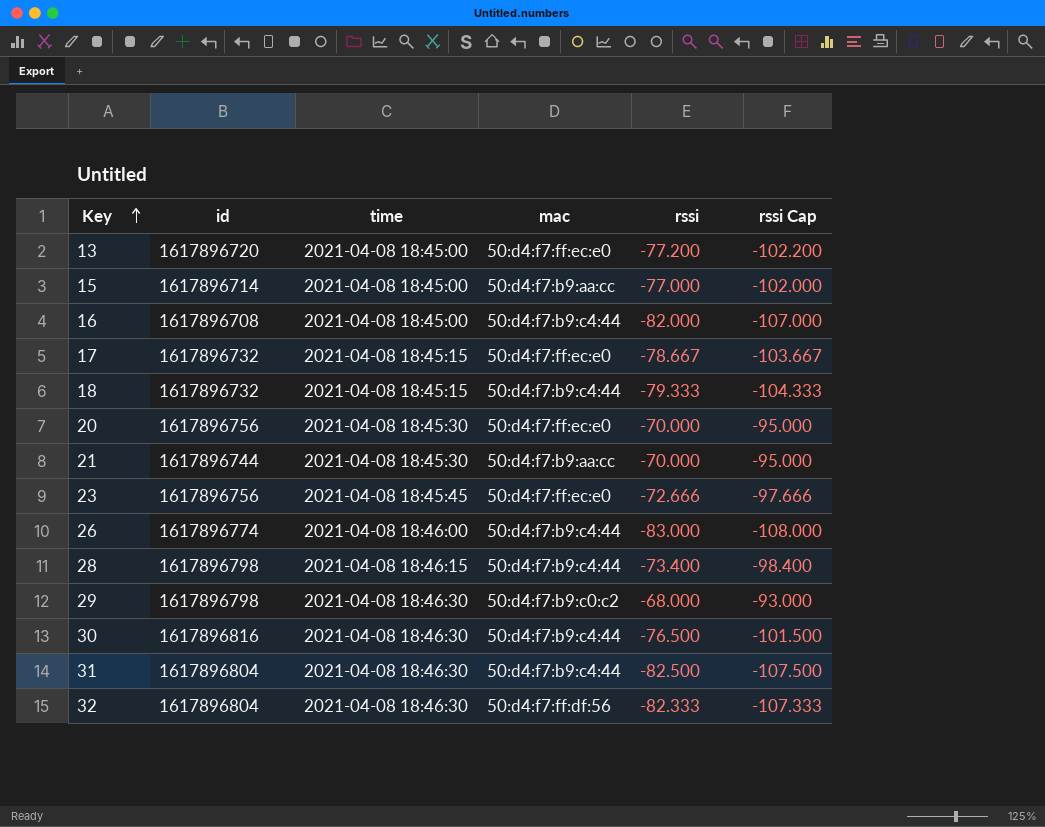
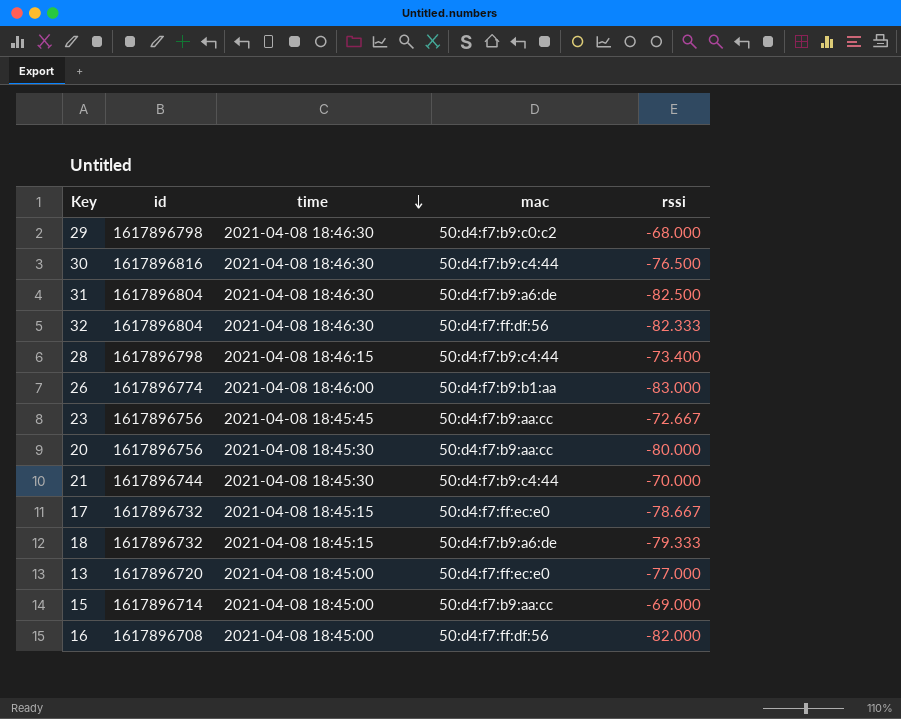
row order: Key ascending -> time descending
column rssi Cap | formula: [rssi] - 25 -> none
31 | mac: 50:d4:f7:b9:c4:44 -> 50:d4:f7:b9:a6:de
26 | mac: 50:d4:f7:b9:c4:44 -> 50:d4:f7:b9:b1:aa
23 | mac: 50:d4:f7:ff:ec:e0 -> 50:d4:f7:b9:aa:cc
23 | rssi: -72.666 -> -72.667
20 | mac: 50:d4:f7:ff:ec:e0 -> 50:d4:f7:b9:aa:cc
20 | rssi: -70.000 -> -80.000
21 | mac: 50:d4:f7:b9:aa:cc -> 50:d4:f7:b9:c4:44
18 | mac: 50:d4:f7:b9:c4:44 -> 50:d4:f7:b9:a6:de
13 | rssi: -77.200 -> -77.000
15 | rssi: -77.000 -> -69.000
16 | mac: 50:d4:f7:b9:c4:44 -> 50:d4:f7:ff:df:56

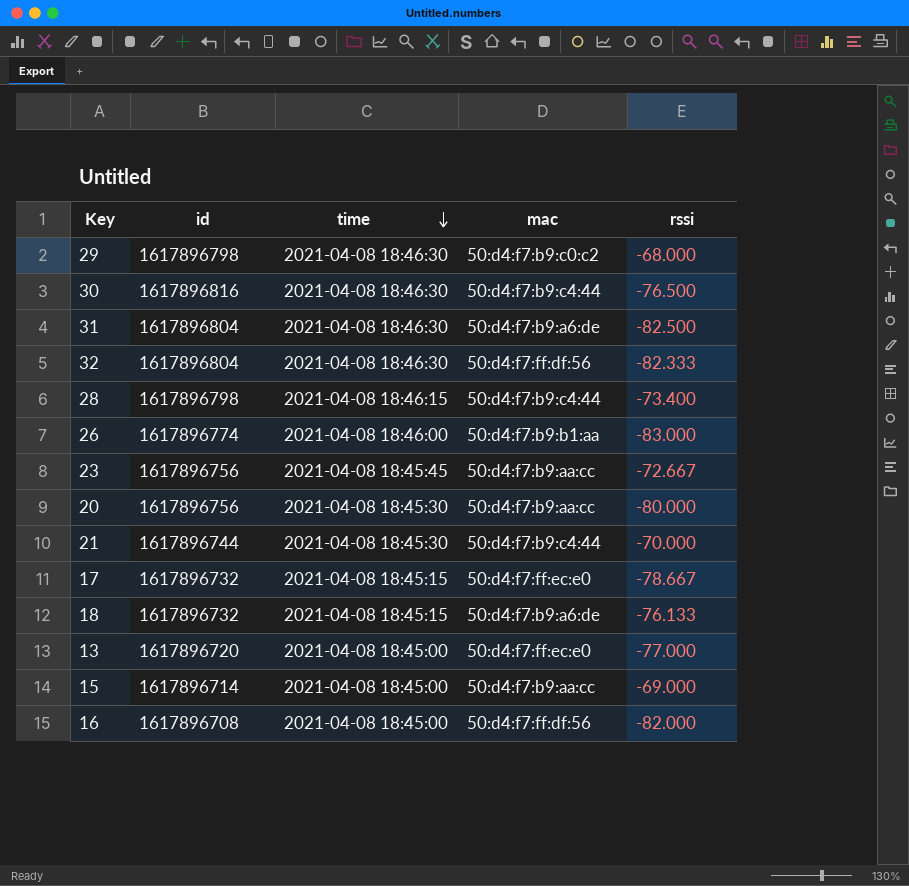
18 | rssi: -79.333 -> -76.133

